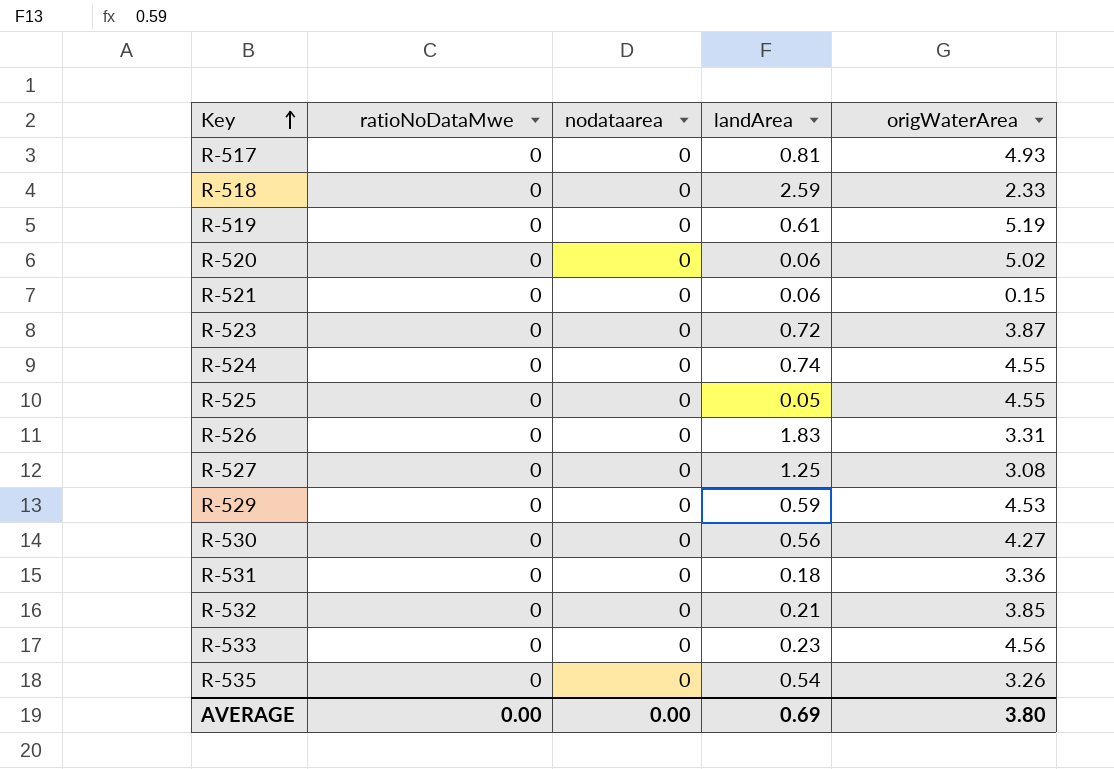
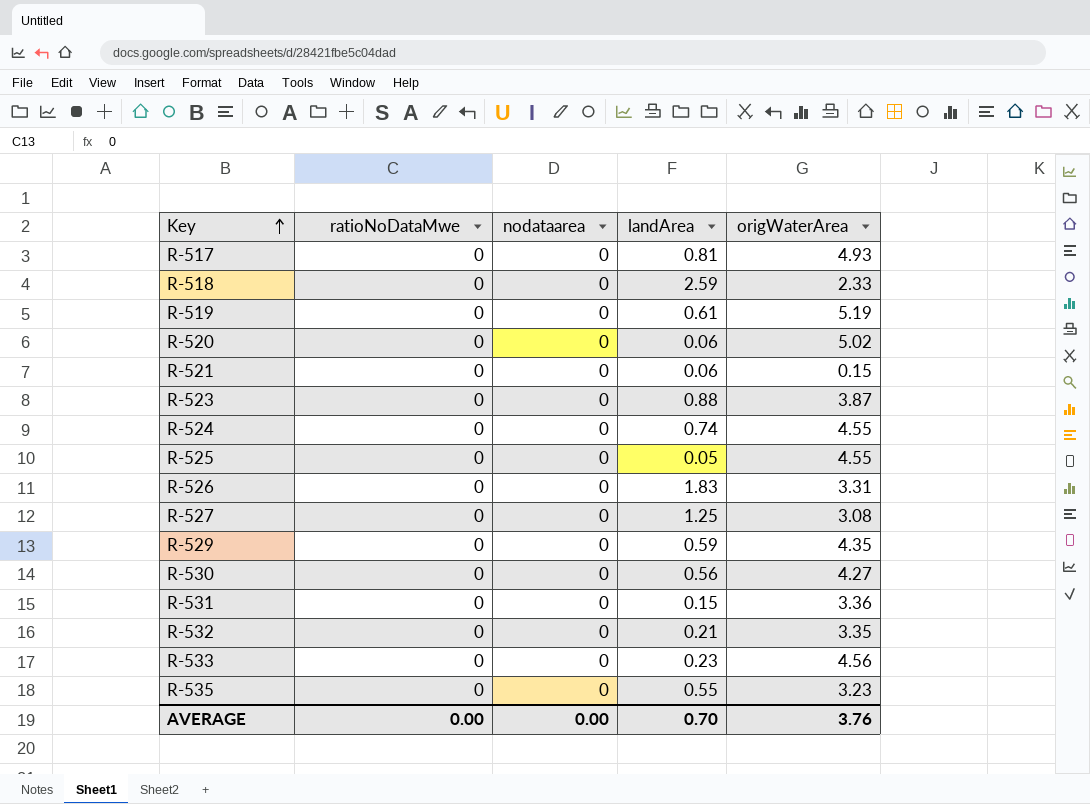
R-523 | landArea: 0.72 -> 0.88
R-529 | origWaterArea: 4.53 -> 4.35
R-531 | landArea: 0.18 -> 0.15
R-532 | origWaterArea: 3.85 -> 3.35
R-535 | landArea: 0.54 -> 0.55
R-535 | origWaterArea: 3.26 -> 3.23
AVERAGE | landArea: 0.69 -> 0.70
AVERAGE | origWaterArea: 3.80 -> 3.76

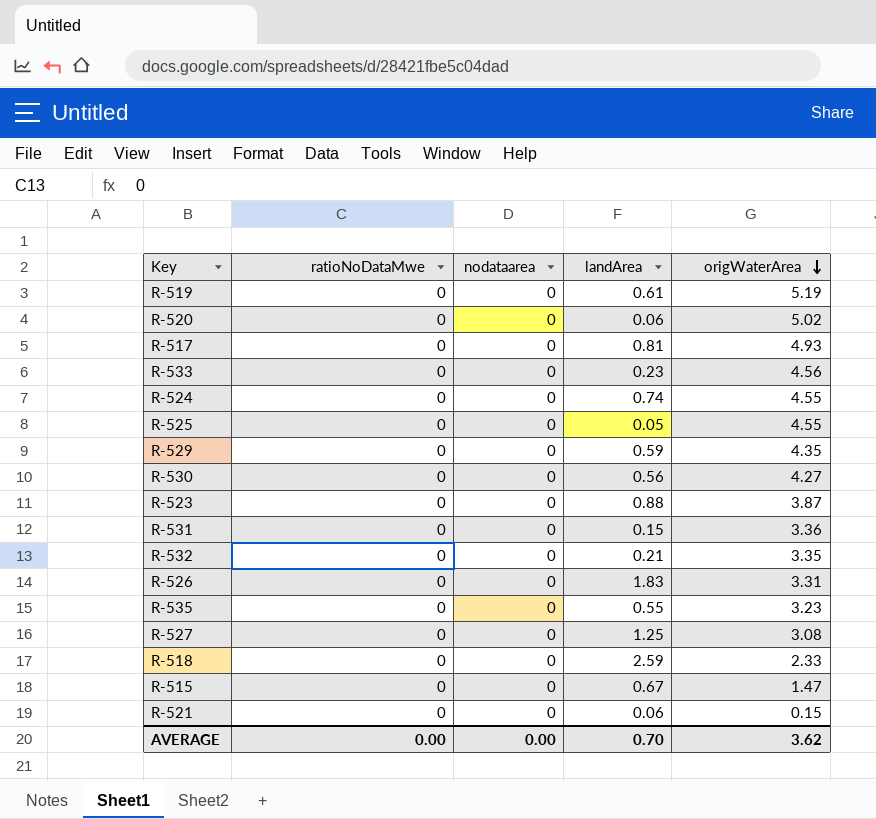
row order: Key ascending -> origWaterArea descending
row R-515: none -> 0 | 0 | 0.67 | 1.47
AVERAGE | origWaterArea: 3.76 -> 3.62

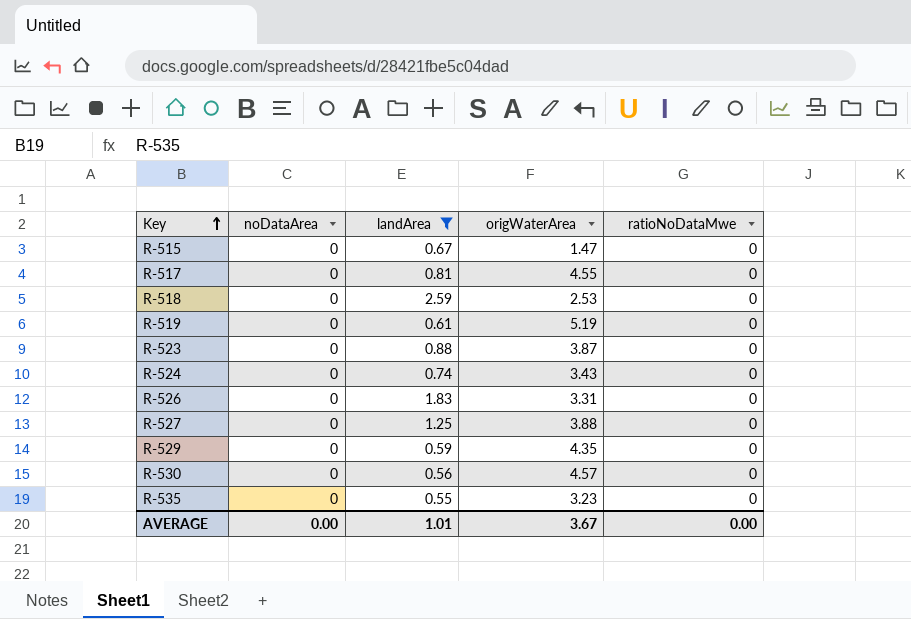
filter: none -> landArea >= 0.55
row order: origWaterArea descending -> Key ascending
column name: nodataarea -> noDataArea
column ratioNoDataMwe | position: 2 -> 5
R-517 | origWaterArea: 4.93 -> 4.55
R-518 | origWaterArea: 2.33 -> 2.53
R-524 | origWaterArea: 4.55 -> 3.43
R-527 | origWaterArea: 3.08 -> 3.88
R-530 | origWaterArea: 4.27 -> 4.57
AVERAGE | landArea: 0.70 -> 1.01
AVERAGE | origWaterArea: 3.62 -> 3.67

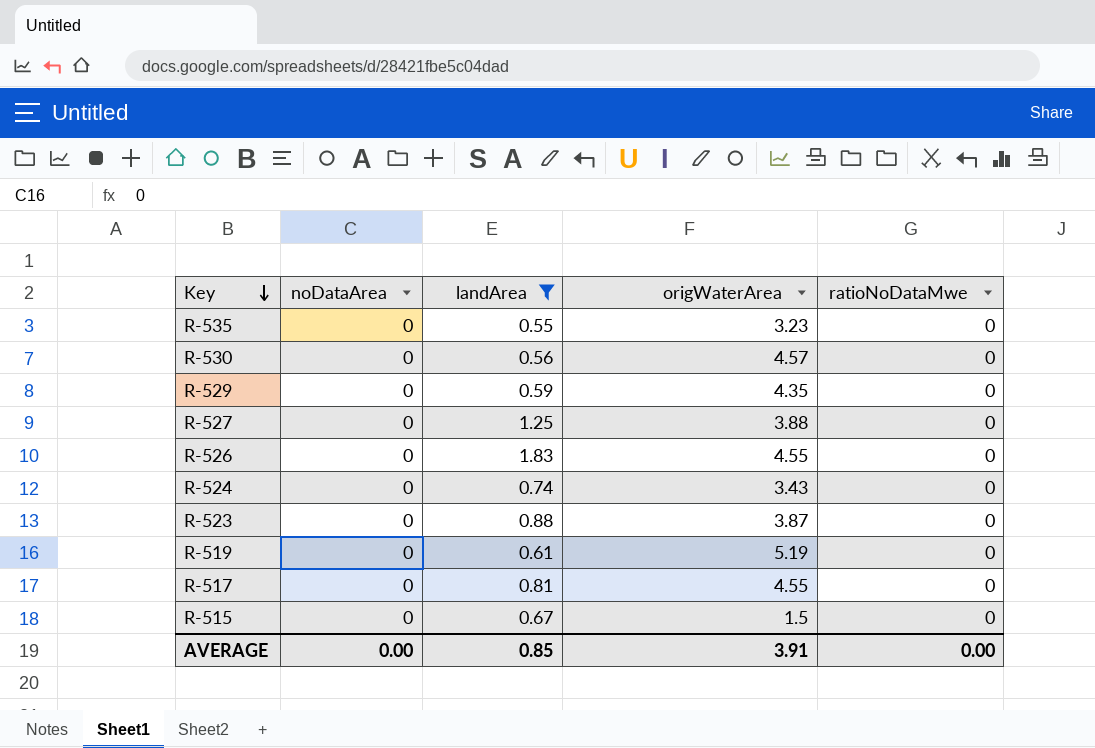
row order: Key ascending -> Key descending
row R-518: 0 | 2.59 | 2.53 | 0 -> none
R-526 | origWaterArea: 3.31 -> 4.55
R-515 | origWaterArea: 1.47 -> 1.5
AVERAGE | landArea: 1.01 -> 0.85
AVERAGE | origWaterArea: 3.67 -> 3.91

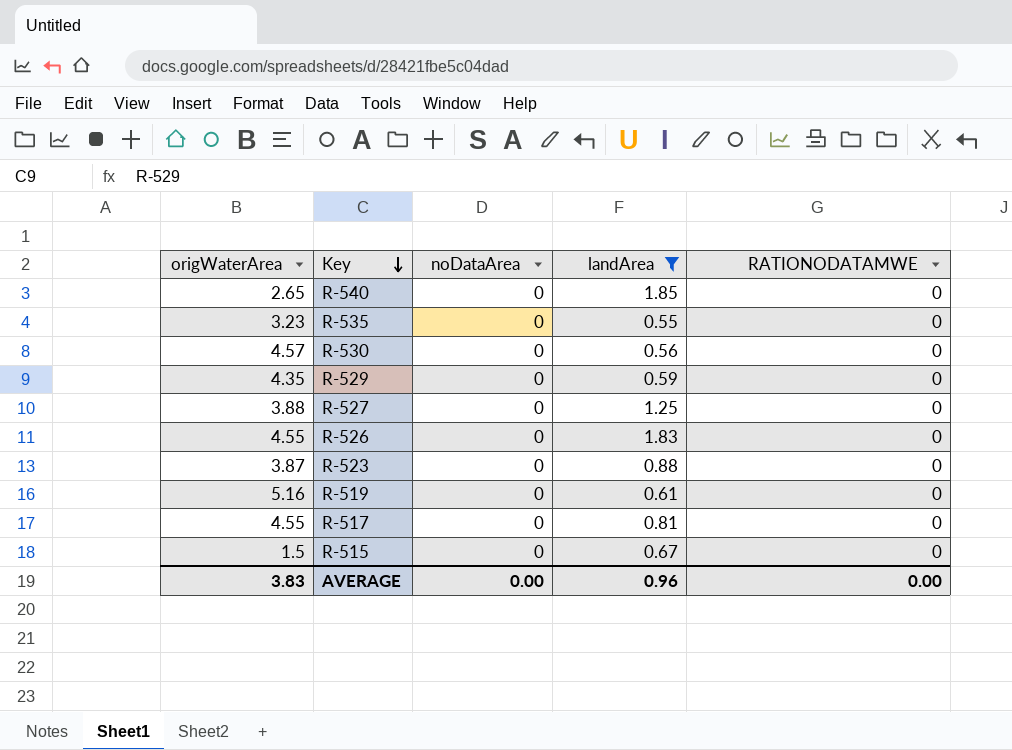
column origWaterArea | position: 4 -> 1
column name: ratioNoDataMwe -> RATIONODATAMWE
row R-524: 0 | 0.74 | 3.43 | 0 -> none
row R-540: none -> 2.65 | 0 | 1.85 | 0
R-519 | origWaterArea: 5.19 -> 5.16
AVERAGE | origWaterArea: 3.91 -> 3.83
AVERAGE | landArea: 0.85 -> 0.96

